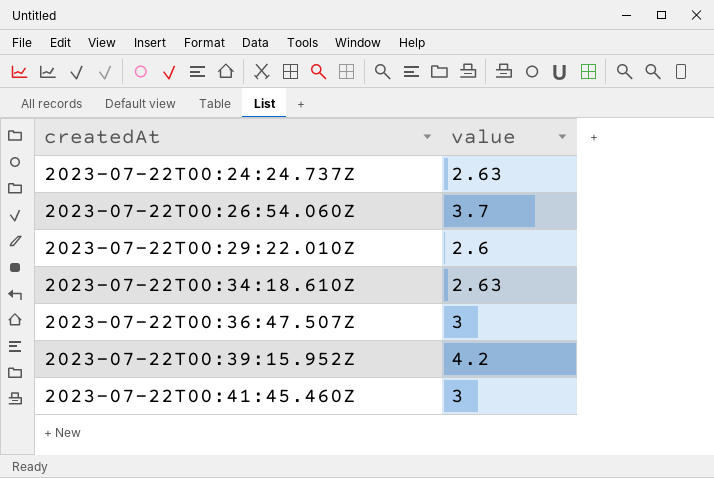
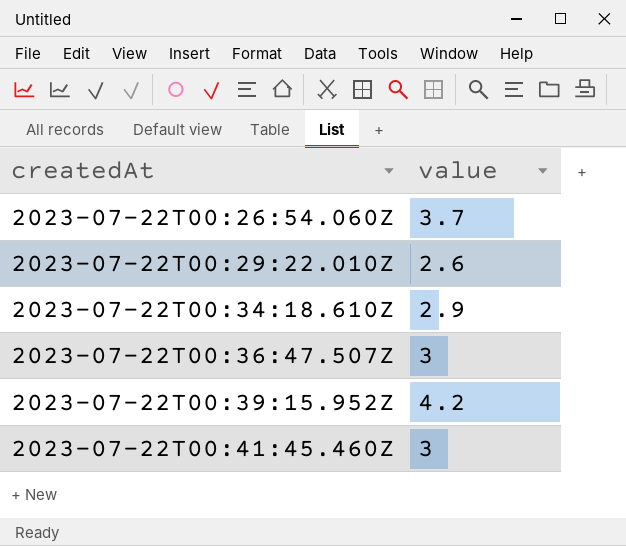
row 2023-07-22T00:24:24.737Z: 2.63 -> none
2023-07-22T00:34:18.610Z | value: 2.63 -> 2.9

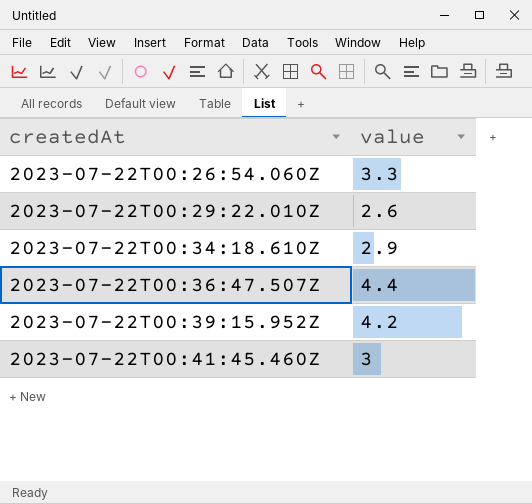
2023-07-22T00:26:54.060Z | value: 3.7 -> 3.3
2023-07-22T00:36:47.507Z | value: 3 -> 4.4

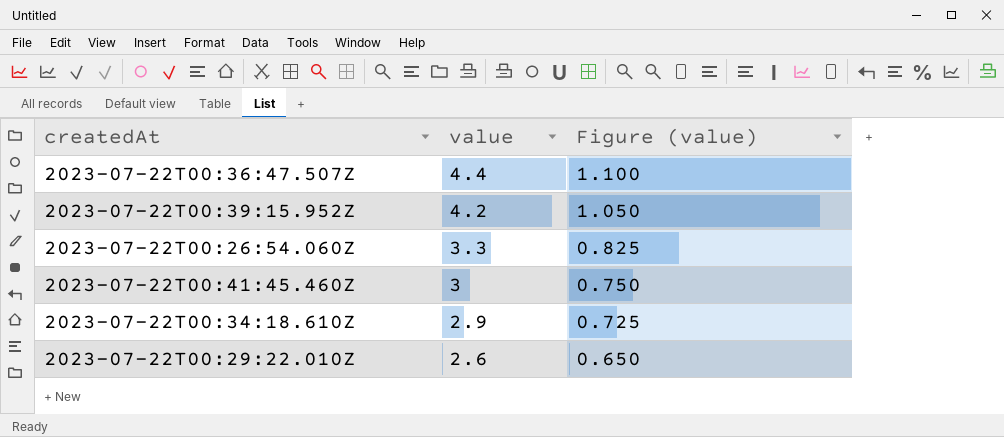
row order: createdAt ascending -> value descending
column Figure (value) | formula: none -> [value] * 0.25

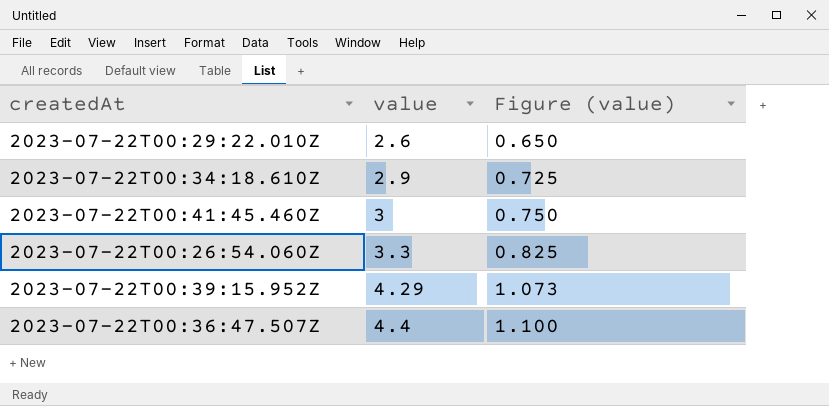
row order: value descending -> value ascending
2023-07-22T00:39:15.952Z | value: 4.2 -> 4.29
2023-07-22T00:39:15.952Z | Figure (value): 1.050 -> 1.073

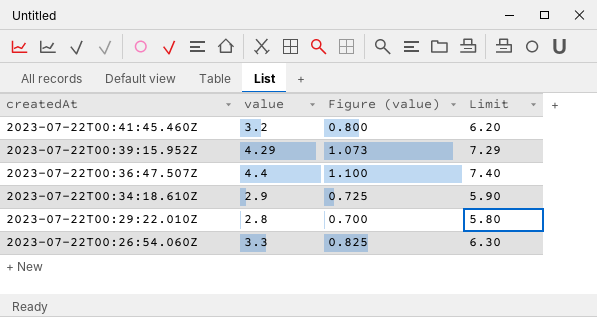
row order: value ascending -> createdAt descending
column Limit | formula: none -> [value] + 3
2023-07-22T00:41:45.460Z | value: 3 -> 3.2
2023-07-22T00:41:45.460Z | Figure (value): 0.750 -> 0.800
2023-07-22T00:29:22.010Z | value: 2.6 -> 2.8
2023-07-22T00:29:22.010Z | Figure (value): 0.650 -> 0.700

